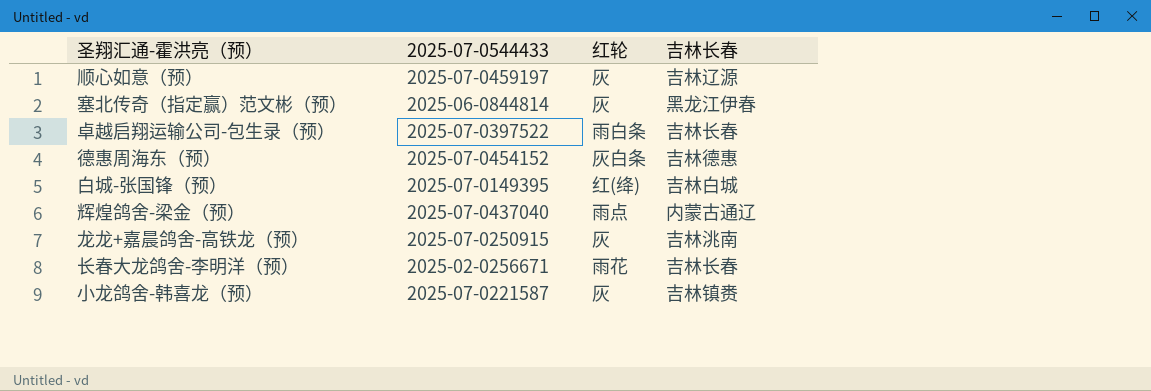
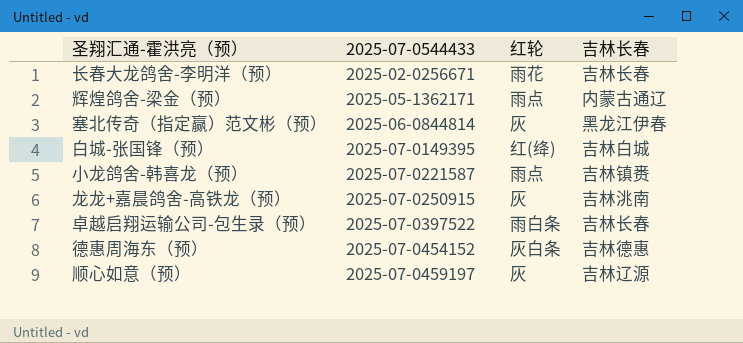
row order: none -> 2025-07-0544433 ascending
辉煌鸽舍-梁金（预） | 2025-07-0544433: 2025-07-0437040 -> 2025-05-1362171
小龙鸽舍-韩喜龙（预） | 红轮: 灰 -> 雨点

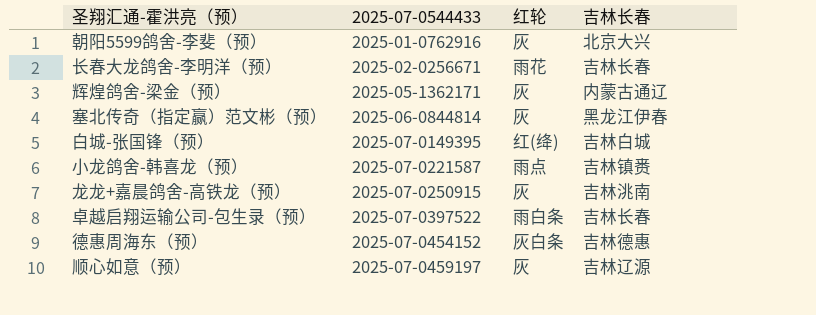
row 朝阳5599鸽舍-李斐（预）: none -> 2025-01-0762916 | 灰 | 北京大兴
辉煌鸽舍-梁金（预） | 红轮: 雨点 -> 灰

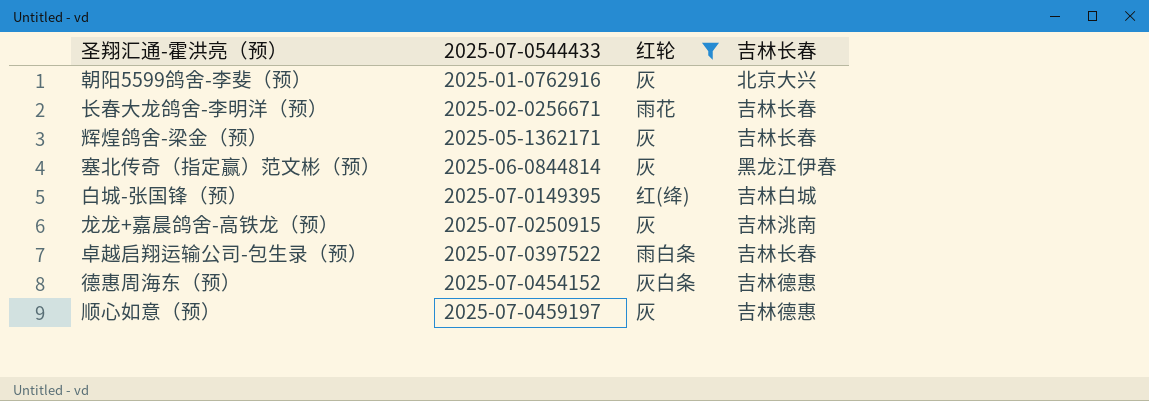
filter: none -> 红轮 != 雨点
辉煌鸽舍-梁金（预） | 吉林长春: 内蒙古通辽 -> 吉林长春
顺心如意（预） | 吉林长春: 吉林辽源 -> 吉林德惠

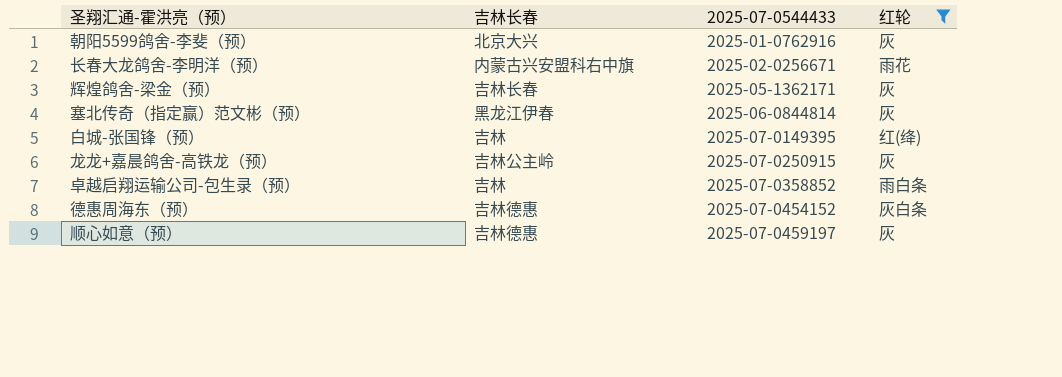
column 吉林长春 | position: 4 -> 2
长春大龙鸽舍-李明洋（预） | 吉林长春: 吉林长春 -> 内蒙古兴安盟科右中旗
白城-张国锋（预） | 吉林长春: 吉林白城 -> 吉林
龙龙+嘉晨鸽舍-高铁龙（预） | 吉林长春: 吉林洮南 -> 吉林公主岭
卓越启翔运输公司-包生录（预） | 吉林长春: 吉林长春 -> 吉林
卓越启翔运输公司-包生录（预） | 2025-07-0544433: 2025-07-0397522 -> 2025-07-0358852

